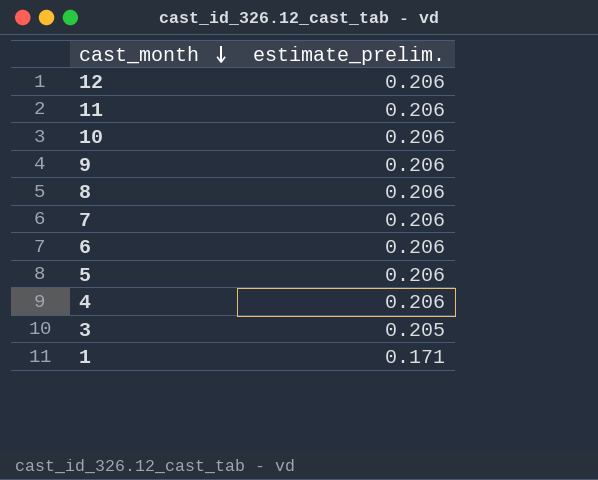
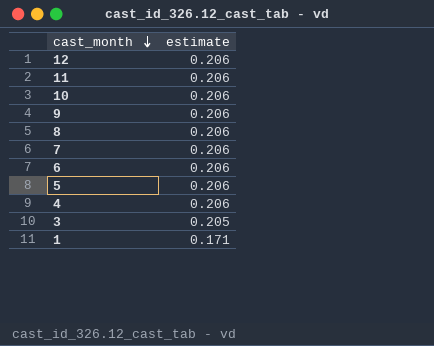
column name: estimate_prelim. -> estimate

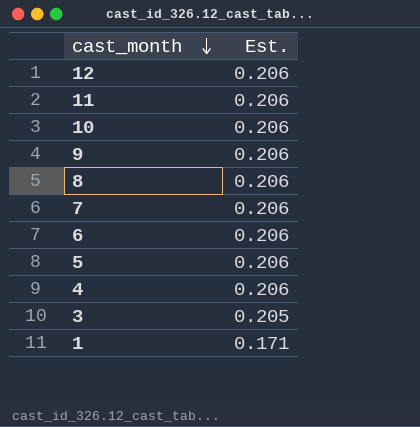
column name: estimate -> Est.

